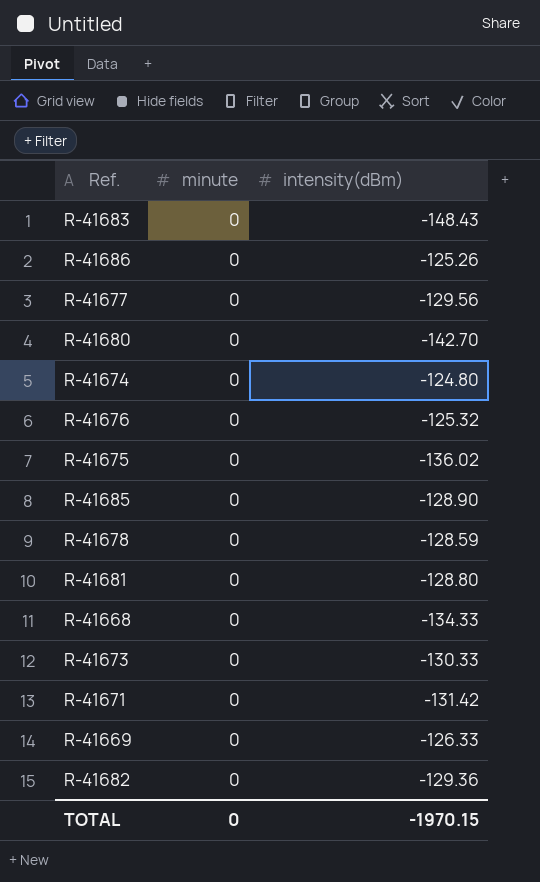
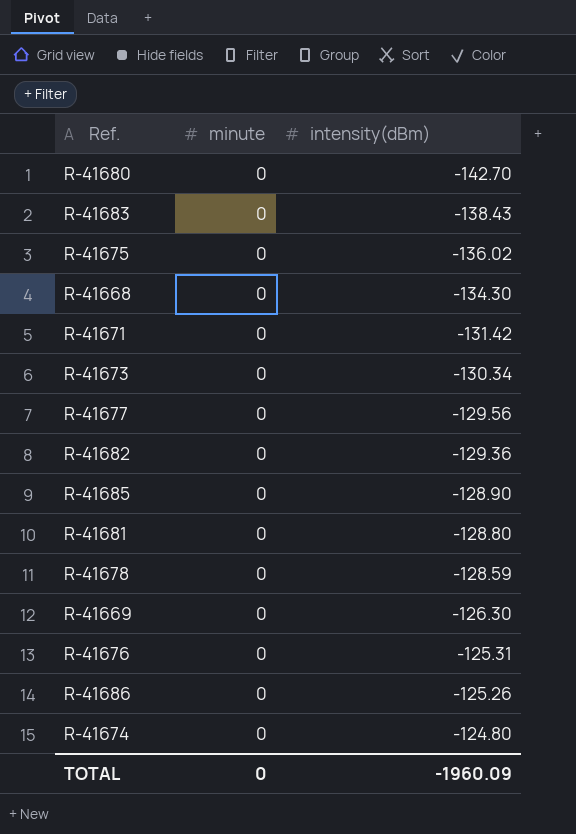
row order: none -> intensity(dBm) ascending
R-41683 | intensity(dBm): -148.43 -> -138.43
R-41668 | intensity(dBm): -134.33 -> -134.30
R-41673 | intensity(dBm): -130.33 -> -130.34
R-41669 | intensity(dBm): -126.33 -> -126.30
R-41676 | intensity(dBm): -125.32 -> -125.31
TOTAL | intensity(dBm): -1970.15 -> -1960.09

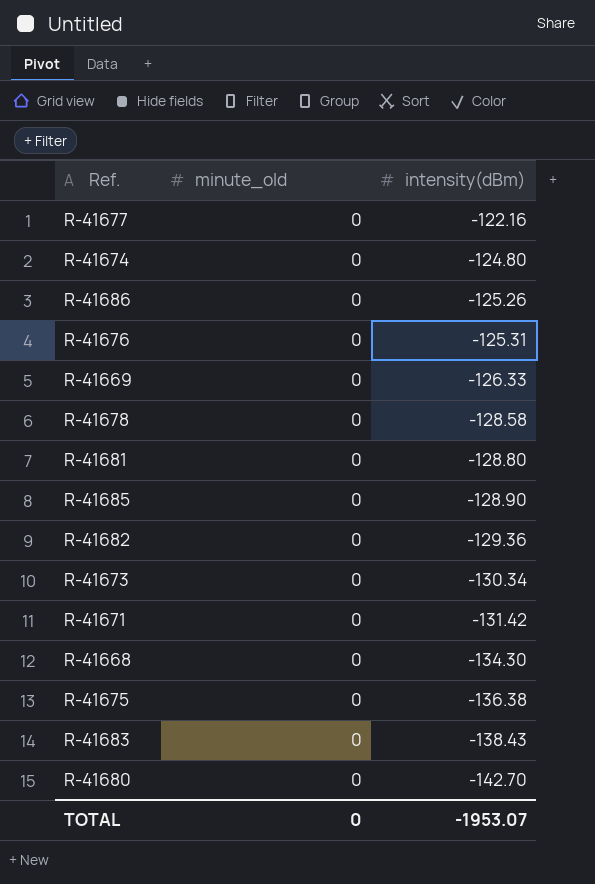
row order: intensity(dBm) ascending -> intensity(dBm) descending
column name: minute -> minute_old
R-41677 | intensity(dBm): -129.56 -> -122.16
R-41669 | intensity(dBm): -126.30 -> -126.33
R-41678 | intensity(dBm): -128.59 -> -128.58
R-41675 | intensity(dBm): -136.02 -> -136.38
TOTAL | intensity(dBm): -1960.09 -> -1953.07

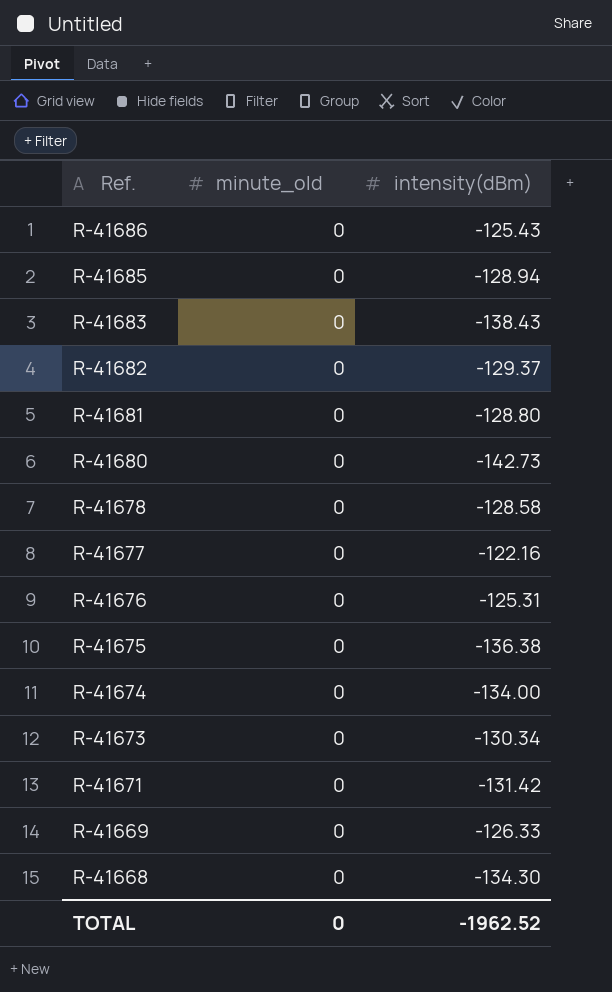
row order: intensity(dBm) descending -> Ref. descending
R-41686 | intensity(dBm): -125.26 -> -125.43
R-41685 | intensity(dBm): -128.90 -> -128.94
R-41682 | intensity(dBm): -129.36 -> -129.37
R-41680 | intensity(dBm): -142.70 -> -142.73
R-41674 | intensity(dBm): -124.80 -> -134.00
TOTAL | intensity(dBm): -1953.07 -> -1962.52

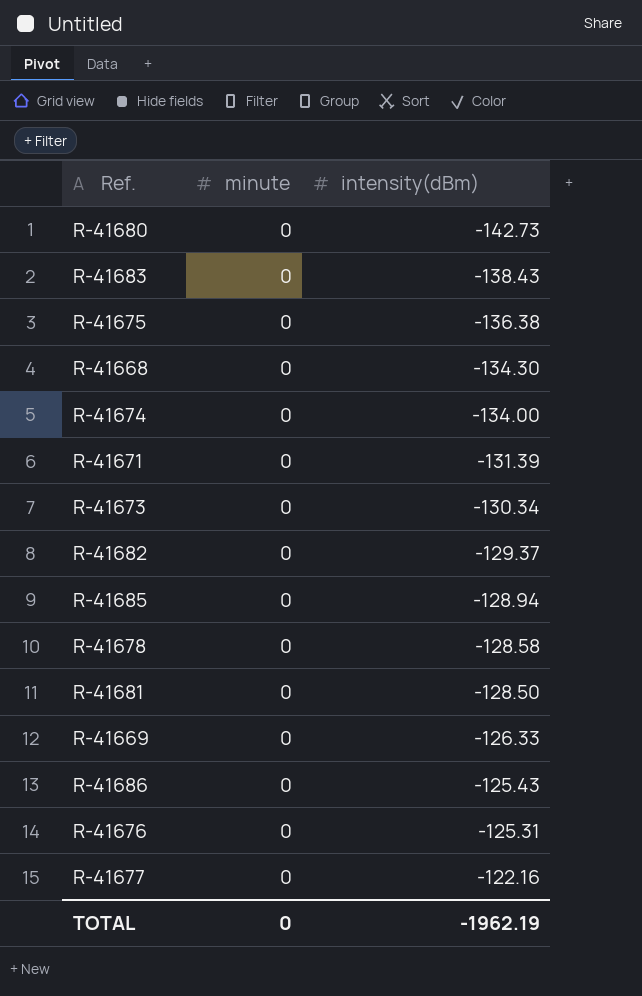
row order: Ref. descending -> intensity(dBm) ascending
column name: minute_old -> minute
R-41671 | intensity(dBm): -131.42 -> -131.39
R-41681 | intensity(dBm): -128.80 -> -128.50
TOTAL | intensity(dBm): -1962.52 -> -1962.19

